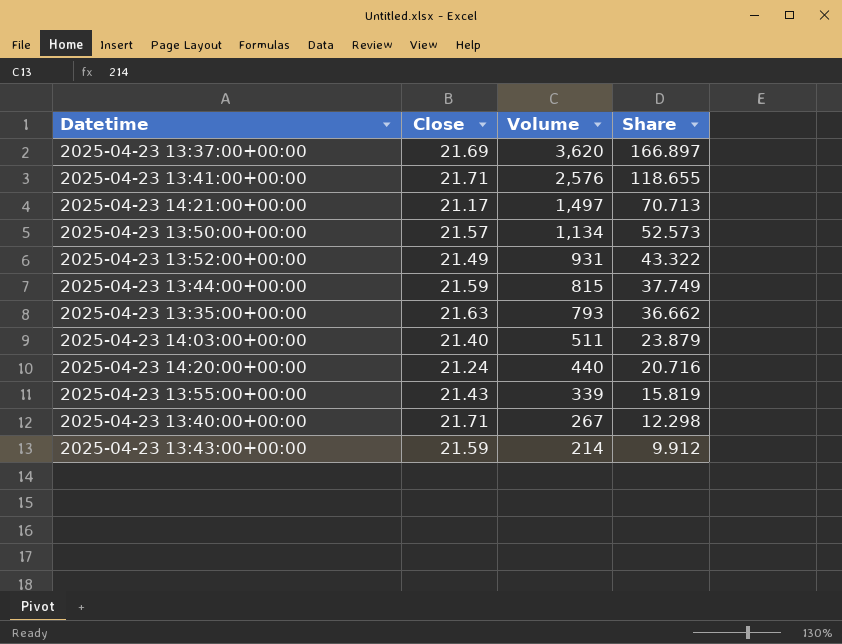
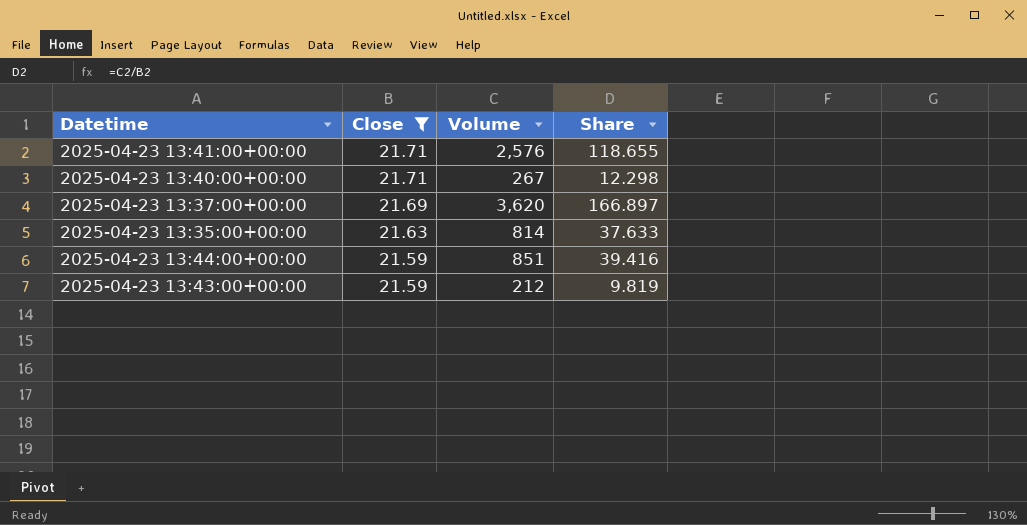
filter: none -> Close >= 21.59
row order: Volume descending -> Close descending
2025-04-23 13:35:00+00:00 | Volume: 793 -> 814
2025-04-23 13:35:00+00:00 | Share: 36.662 -> 37.633
2025-04-23 13:44:00+00:00 | Volume: 815 -> 851
2025-04-23 13:44:00+00:00 | Share: 37.749 -> 39.416
2025-04-23 13:43:00+00:00 | Volume: 214 -> 212
2025-04-23 13:43:00+00:00 | Share: 9.912 -> 9.819

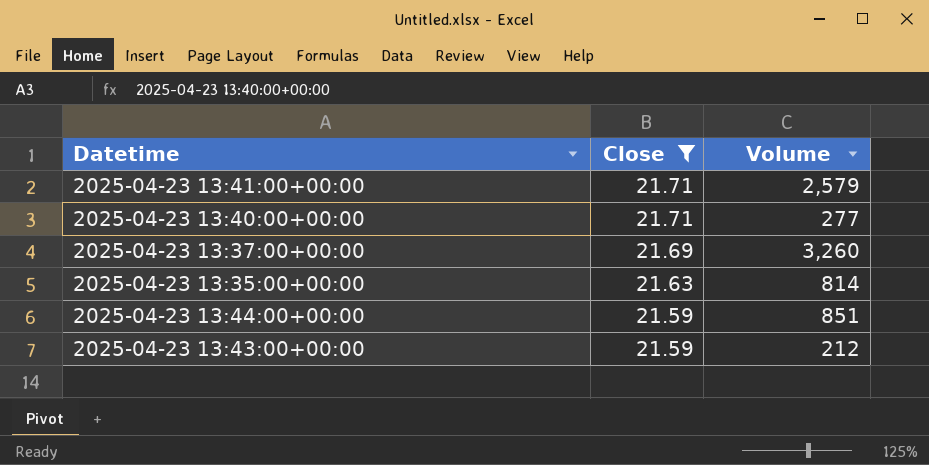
column Share | formula: [Volume] / [Close] -> none
2025-04-23 13:41:00+00:00 | Volume: 2,576 -> 2,579
2025-04-23 13:40:00+00:00 | Volume: 267 -> 277
2025-04-23 13:37:00+00:00 | Volume: 3,620 -> 3,260

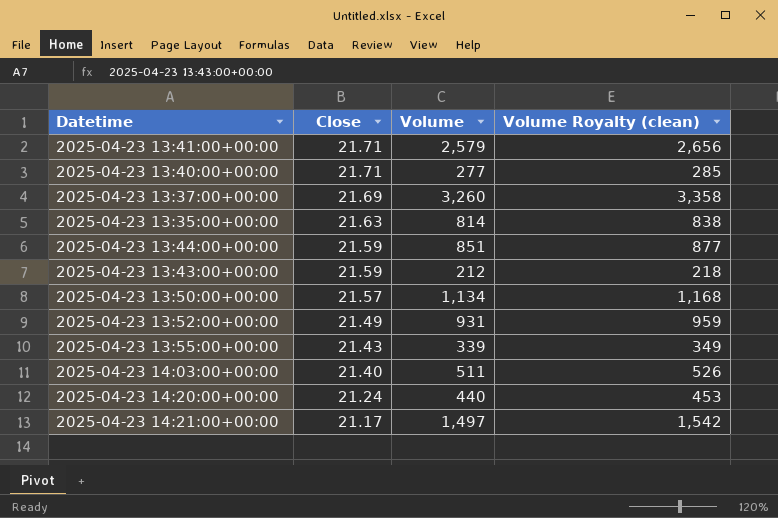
filter: Close >= 21.59 -> none
column Volume Royalty (clean) | formula: none -> [Volume] * 1.03

